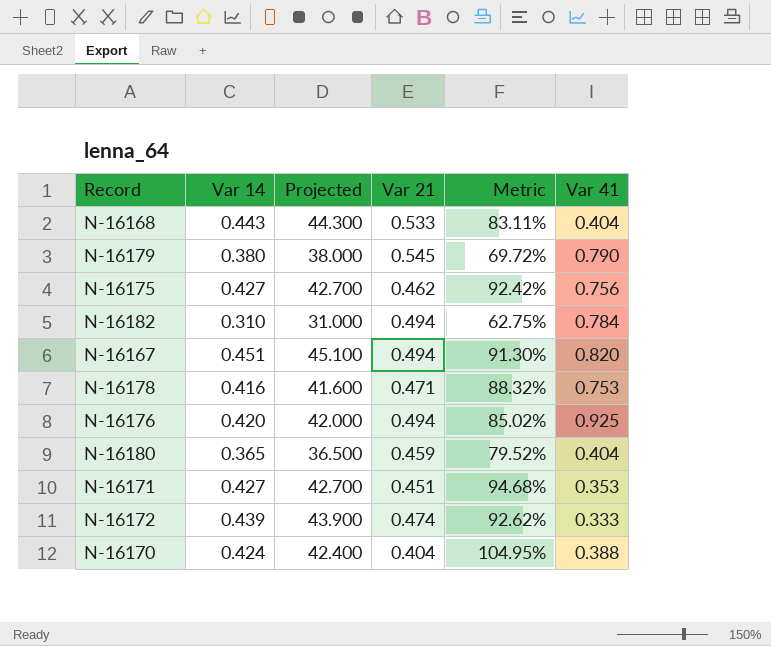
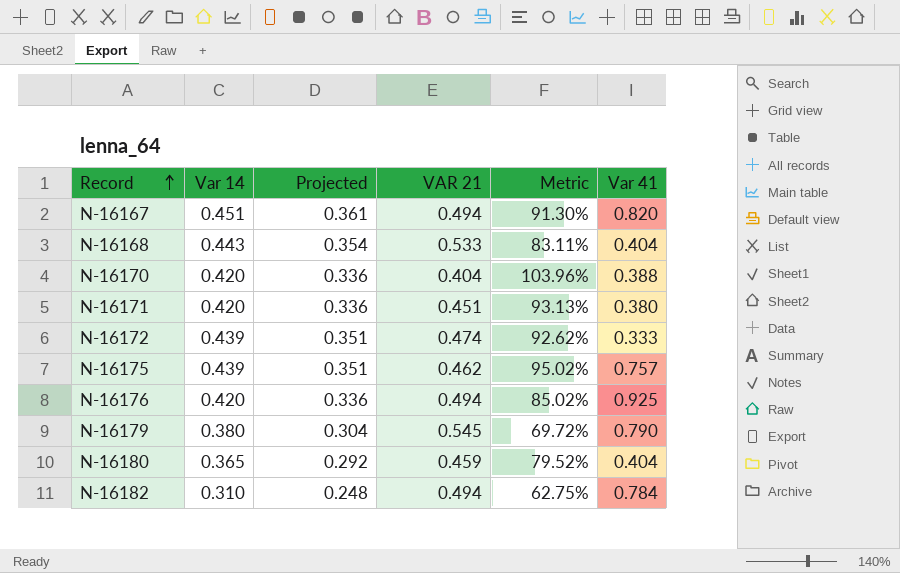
row order: none -> Record ascending
column Projected | formula: [Var 14] * 100 -> [Var 14] * 0.8
column name: Var 21 -> VAR 21
row N-16178: 0.416 | 41.600 | 0.471 | 88.32% | 0.753 -> none
N-16170 | Var 14: 0.424 -> 0.420
N-16170 | Metric: 104.95% -> 103.96%
N-16171 | Var 14: 0.427 -> 0.420
N-16171 | Metric: 94.68% -> 93.13%
N-16171 | Var 41: 0.353 -> 0.380
N-16175 | Var 14: 0.427 -> 0.439
N-16175 | Metric: 92.42% -> 95.02%
N-16175 | Var 41: 0.756 -> 0.757

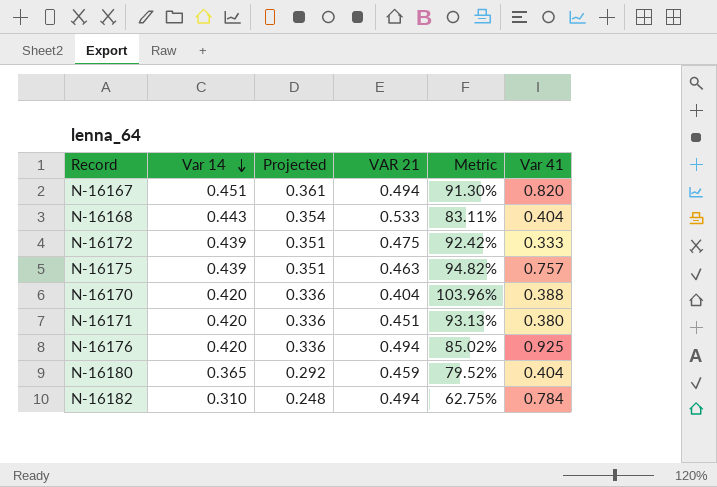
row order: Record ascending -> Var 14 descending
row N-16179: 0.380 | 0.304 | 0.545 | 69.72% | 0.790 -> none
N-16172 | VAR 21: 0.474 -> 0.475
N-16172 | Metric: 92.62% -> 92.42%
N-16175 | VAR 21: 0.462 -> 0.463
N-16175 | Metric: 95.02% -> 94.82%

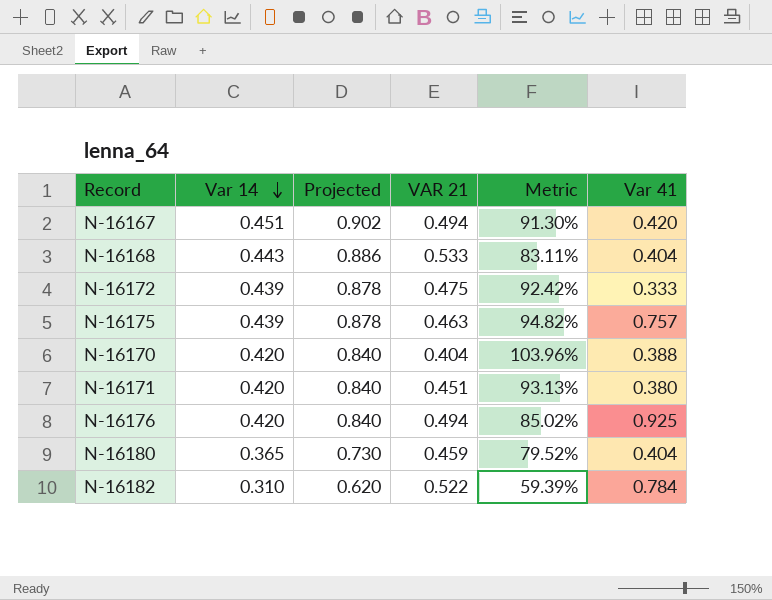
column Projected | formula: [Var 14] * 0.8 -> [Var 14] * 2
N-16167 | Var 41: 0.820 -> 0.420
N-16182 | VAR 21: 0.494 -> 0.522
N-16182 | Metric: 62.75% -> 59.39%

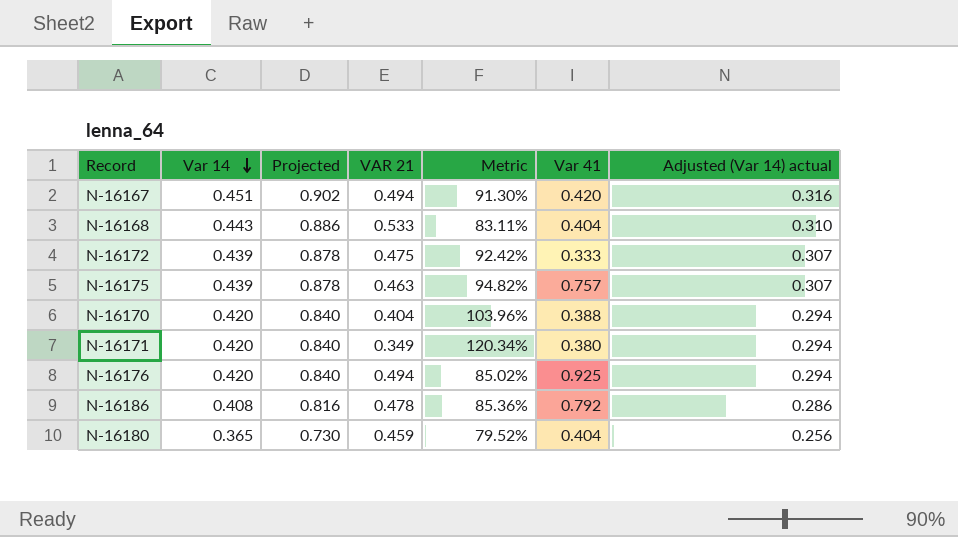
column Adjusted (Var 14) actual | formula: none -> [Var 14] * 0.7
row N-16182: 0.310 | 0.620 | 0.522 | 59.39% | 0.784 -> none
N-16171 | VAR 21: 0.451 -> 0.349
N-16171 | Metric: 93.13% -> 120.34%
row N-16186: none -> 0.408 | 0.816 | 0.478 | 85.36% | 0.792 | 0.286

